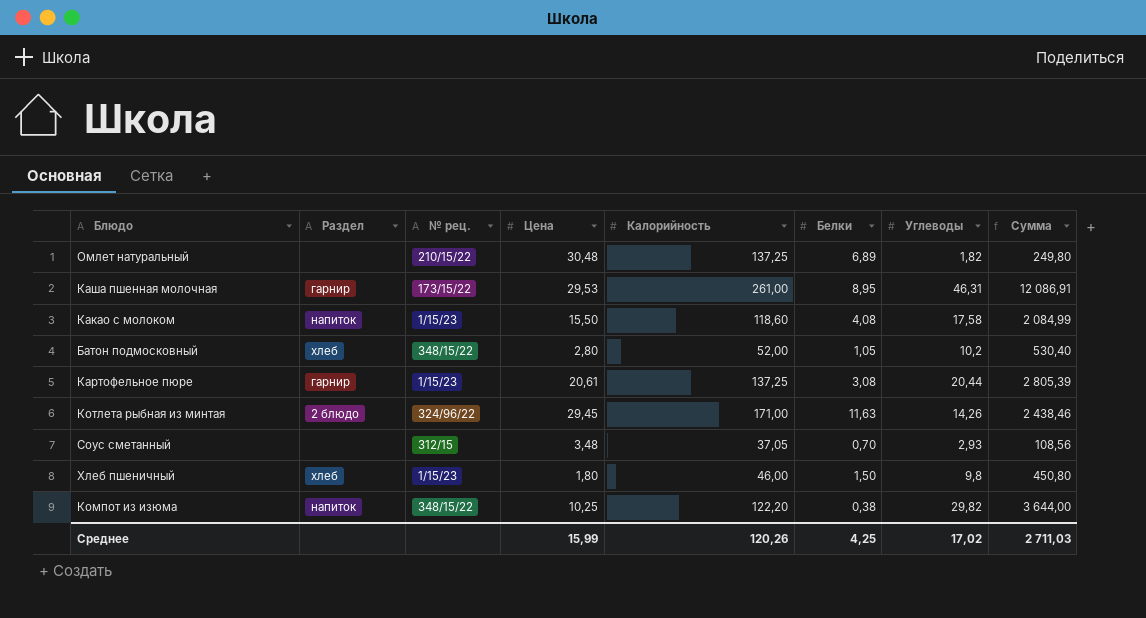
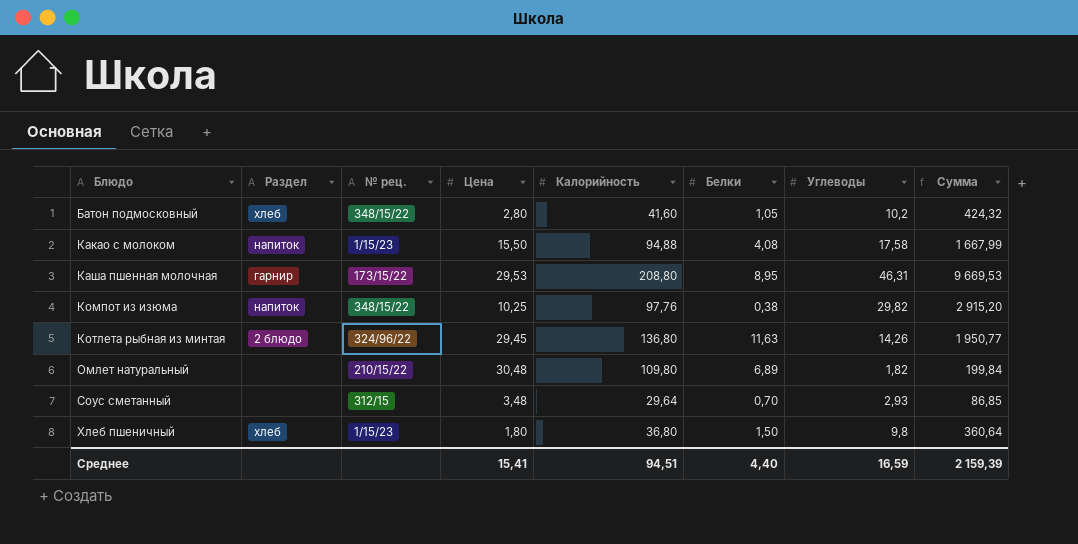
row order: none -> Блюдо ascending
row Картофельное пюре: гарнир | 1/15/23 | 20,61 | 137,25 | 3,08 | 20,44 | 2 805,39 -> none
Батон подмосковный | Калорийность: 52,00 -> 41,60
Батон подмосковный | Сумма: 530,40 -> 424,32
Какао с молоком | Калорийность: 118,60 -> 94,88
Какао с молоком | Сумма: 2 084,99 -> 1 667,99
Каша пшенная молочная | Калорийность: 261,00 -> 208,80
Каша пшенная молочная | Сумма: 12 086,91 -> 9 669,53
Компот из изюма | Калорийность: 122,20 -> 97,76
Компот из изюма | Сумма: 3 644,00 -> 2 915,20
Котлета рыбная из минтая | Калорийность: 171,00 -> 136,80
Котлета рыбная из минтая | Сумма: 2 438,46 -> 1 950,77
Омлет натуральный | Калорийность: 137,25 -> 109,80
Омлет натуральный | Сумма: 249,80 -> 199,84
Соус сметанный | Калорийность: 37,05 -> 29,64
Соус сметанный | Сумма: 108,56 -> 86,85
Хлеб пшеничный | Калорийность: 46,00 -> 36,80
Хлеб пшеничный | Сумма: 450,80 -> 360,64
Среднее | Цена: 15,99 -> 15,41
Среднее | Калорийность: 120,26 -> 94,51
Среднее | Белки: 4,25 -> 4,40
Среднее | Углеводы: 17,02 -> 16,59
Среднее | Сумма: 2 711,03 -> 2 159,39

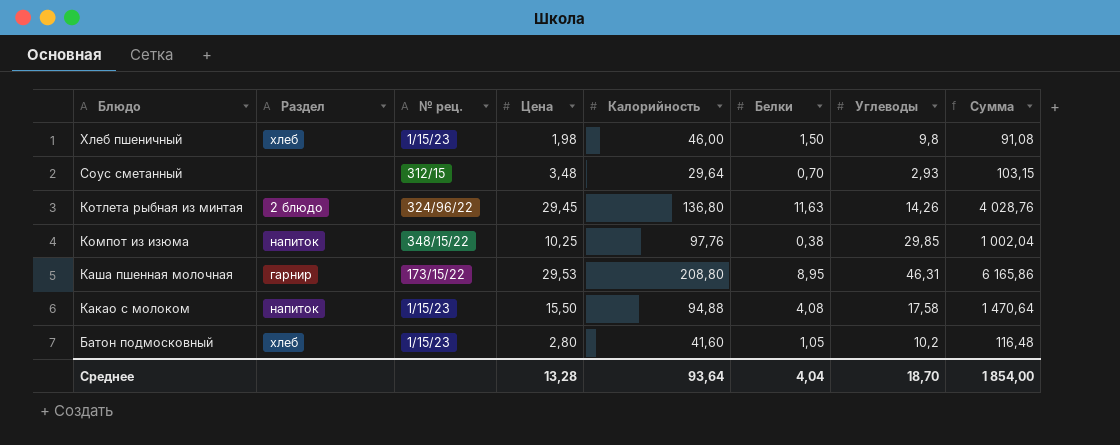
row order: Блюдо ascending -> Блюдо descending
column Сумма | formula: [Калорийность] * [Углеводы] -> [Цена] * [Калорийность]
row Омлет натуральный: none | 210/15/22 | 30,48 | 109,80 | 6,89 | 1,82 | 199,84 -> none
Хлеб пшеничный | Цена: 1,80 -> 1,98
Хлеб пшеничный | Калорийность: 36,80 -> 46,00
Компот из изюма | Углеводы: 29,82 -> 29,85
Батон подмосковный | № рец.: 348/15/22 -> 1/15/23
Среднее | Цена: 15,41 -> 13,28
Среднее | Калорийность: 94,51 -> 93,64
Среднее | Белки: 4,40 -> 4,04
Среднее | Углеводы: 16,59 -> 18,70
Среднее | Сумма: 2 159,39 -> 1 854,00

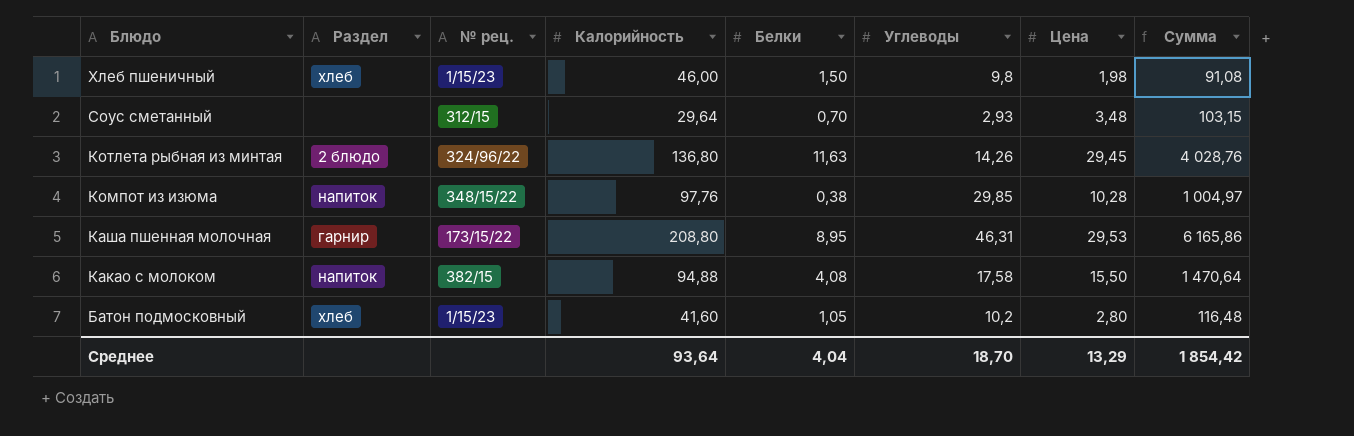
column Цена | position: 4 -> 7
Компот из изюма | Цена: 10,25 -> 10,28
Компот из изюма | Сумма: 1 002,04 -> 1 004,97
Какао с молоком | № рец.: 1/15/23 -> 382/15
Среднее | Цена: 13,28 -> 13,29
Среднее | Сумма: 1 854,00 -> 1 854,42

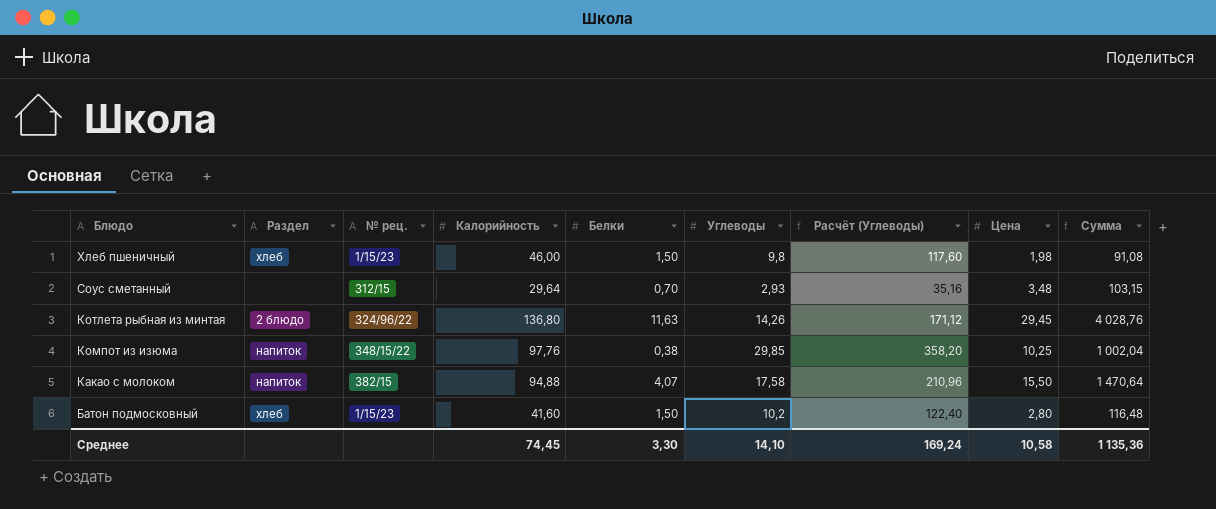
column Расчёт (Углеводы) | formula: none -> [Углеводы] * 12
row Каша пшенная молочная: гарнир | 173/15/22 | 208,80 | 8,95 | 46,31 | 29,53 | 6 165,86 -> none
Компот из изюма | Цена: 10,28 -> 10,25
Компот из изюма | Сумма: 1 004,97 -> 1 002,04
Какао с молоком | Белки: 4,08 -> 4,07
Батон подмосковный | Белки: 1,05 -> 1,50
Среднее | Калорийность: 93,64 -> 74,45
Среднее | Белки: 4,04 -> 3,30
Среднее | Углеводы: 18,70 -> 14,10
Среднее | Цена: 13,29 -> 10,58
Среднее | Сумма: 1 854,42 -> 1 135,36

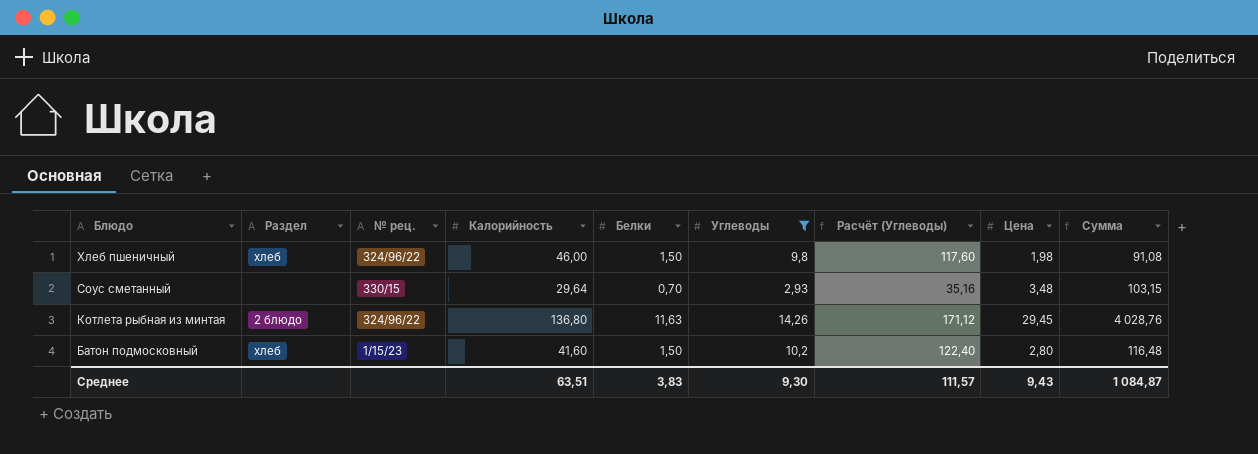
filter: none -> Углеводы <= 14,26
Хлеб пшеничный | № рец.: 1/15/23 -> 324/96/22
Соус сметанный | № рец.: 312/15 -> 330/15
Среднее | Калорийность: 74,45 -> 63,51
Среднее | Белки: 3,30 -> 3,83
Среднее | Углеводы: 14,10 -> 9,30
Среднее | Расчёт (Углеводы): 169,24 -> 111,57
Среднее | Цена: 10,58 -> 9,43
Среднее | Сумма: 1 135,36 -> 1 084,87

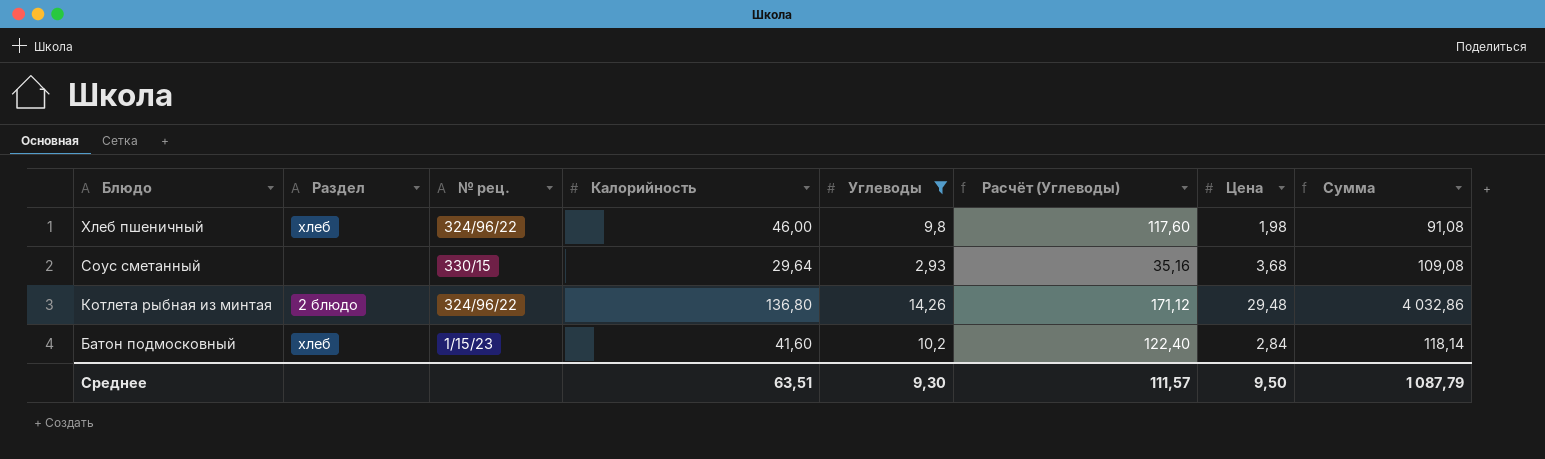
column Белки | position: 5 -> none
Соус сметанный | Цена: 3,48 -> 3,68
Соус сметанный | Сумма: 103,15 -> 109,08
Котлета рыбная из минтая | Цена: 29,45 -> 29,48
Котлета рыбная из минтая | Сумма: 4 028,76 -> 4 032,86
Батон подмосковный | Цена: 2,80 -> 2,84
Батон подмосковный | Сумма: 116,48 -> 118,14
Среднее | Цена: 9,43 -> 9,50
Среднее | Сумма: 1 084,87 -> 1 087,79

